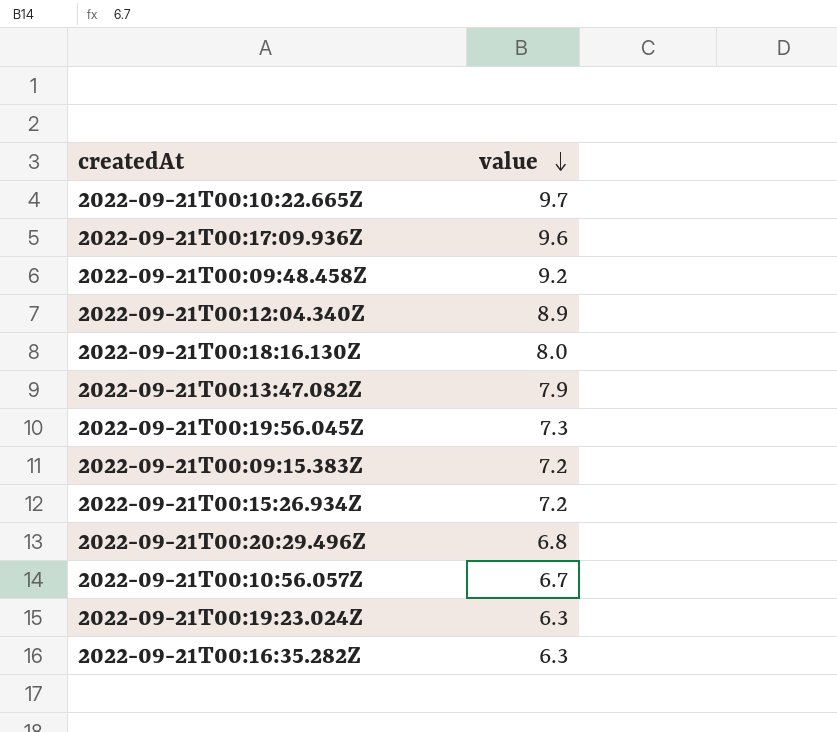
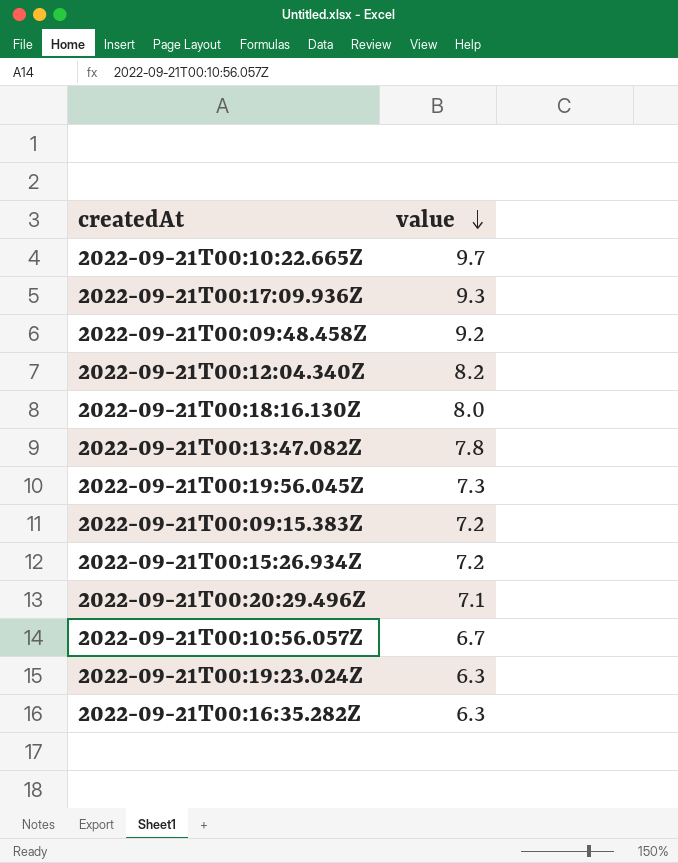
2022-09-21T00:17:09.936Z | value: 9.6 -> 9.3
2022-09-21T00:12:04.340Z | value: 8.9 -> 8.2
2022-09-21T00:13:47.082Z | value: 7.9 -> 7.8
2022-09-21T00:20:29.496Z | value: 6.8 -> 7.1

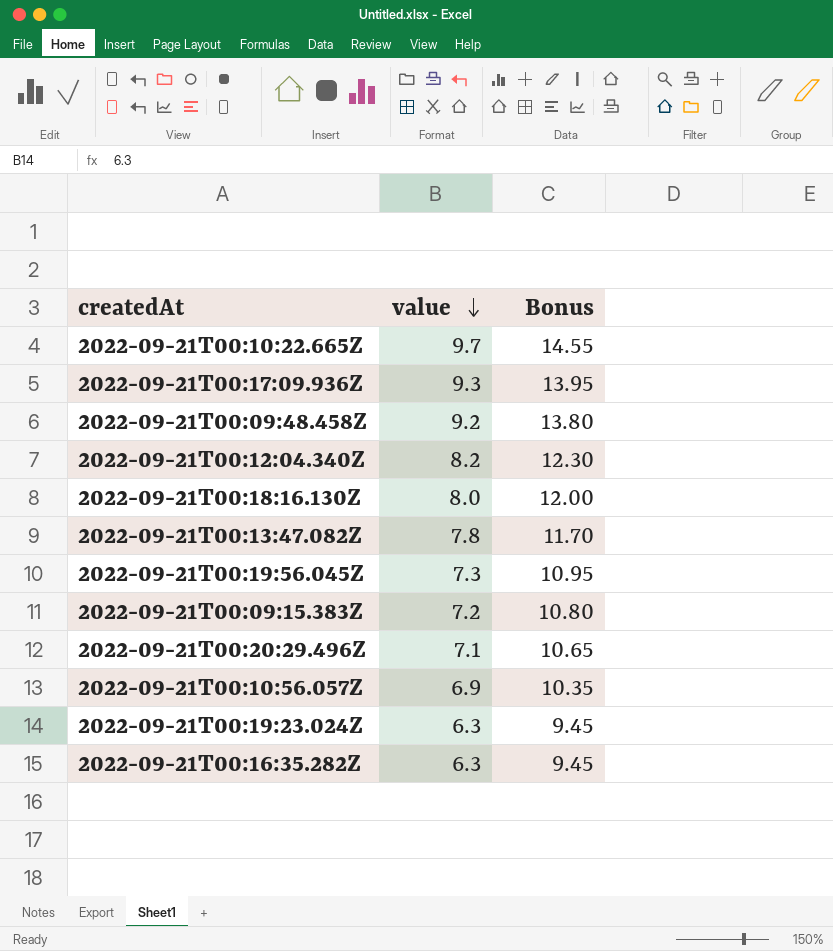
column Bonus | formula: none -> [value] * 1.5
row 2022-09-21T00:15:26.934Z: 7.2 -> none
2022-09-21T00:10:56.057Z | value: 6.7 -> 6.9

